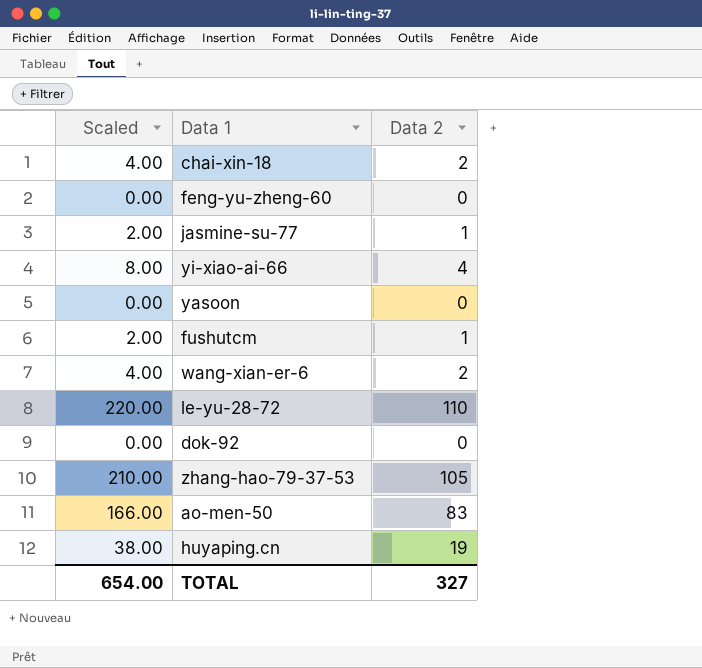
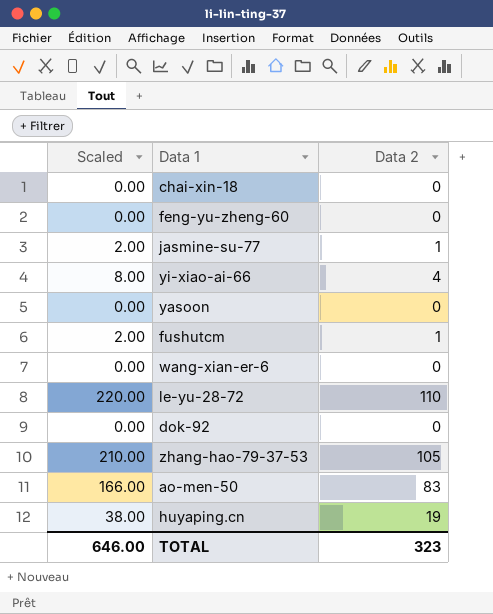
chai-xin-18 | Scaled: 4.00 -> 0.00
chai-xin-18 | Data 2: 2 -> 0
wang-xian-er-6 | Scaled: 4.00 -> 0.00
wang-xian-er-6 | Data 2: 2 -> 0
TOTAL | Scaled: 654.00 -> 646.00
TOTAL | Data 2: 327 -> 323

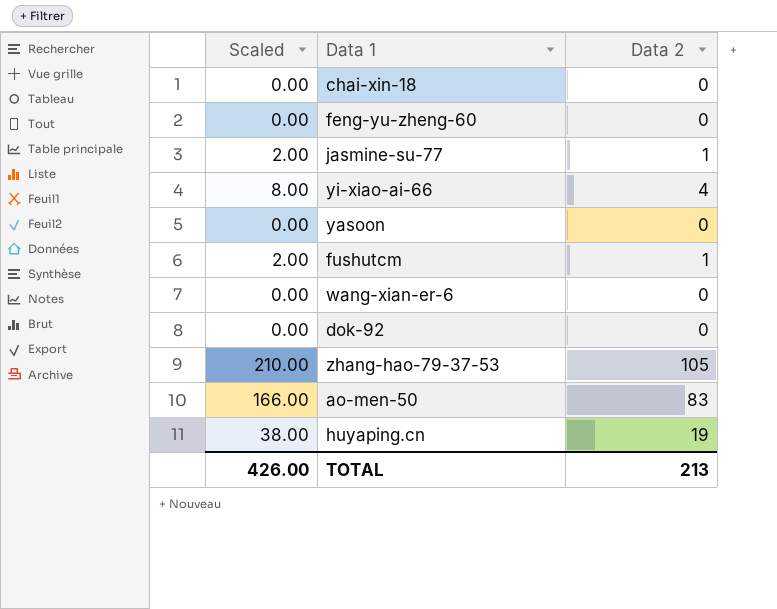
row le-yu-28-72: 220.00 | 110 -> none
TOTAL | Scaled: 646.00 -> 426.00
TOTAL | Data 2: 323 -> 213

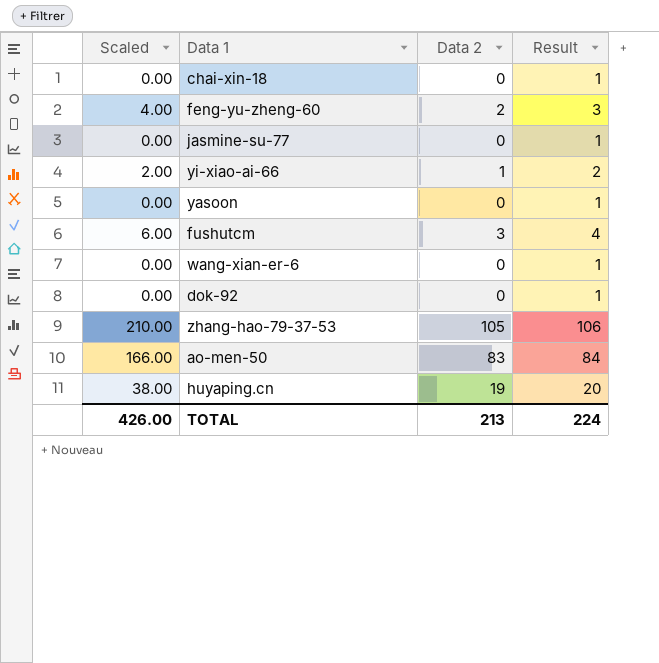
column Result | formula: none -> [Data 2] + 1
feng-yu-zheng-60 | Scaled: 0.00 -> 4.00
feng-yu-zheng-60 | Data 2: 0 -> 2
jasmine-su-77 | Scaled: 2.00 -> 0.00
jasmine-su-77 | Data 2: 1 -> 0
yi-xiao-ai-66 | Scaled: 8.00 -> 2.00
yi-xiao-ai-66 | Data 2: 4 -> 1
fushutcm | Scaled: 2.00 -> 6.00
fushutcm | Data 2: 1 -> 3

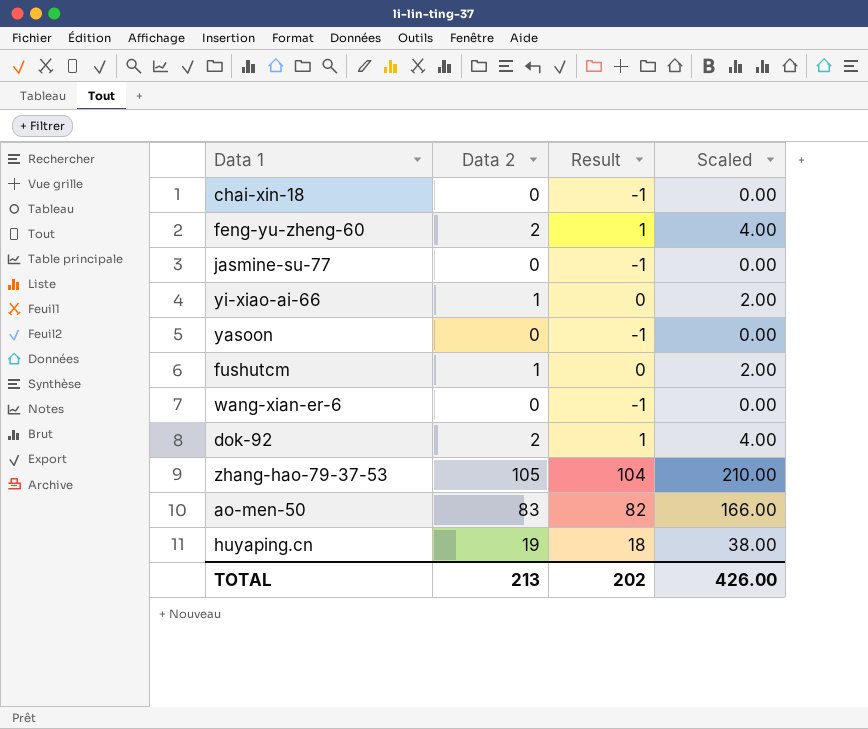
column Result | formula: [Data 2] + 1 -> [Data 2] - 1
column Scaled | position: 1 -> 4
fushutcm | Data 2: 3 -> 1
fushutcm | Scaled: 6.00 -> 2.00
dok-92 | Data 2: 0 -> 2
dok-92 | Scaled: 0.00 -> 4.00
TOTAL | Result: 224 -> 202

